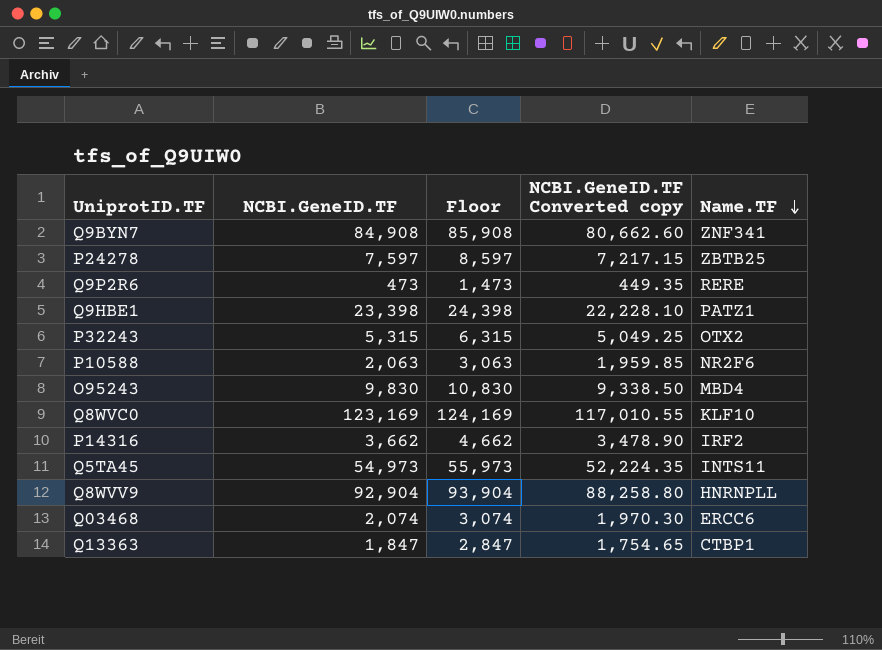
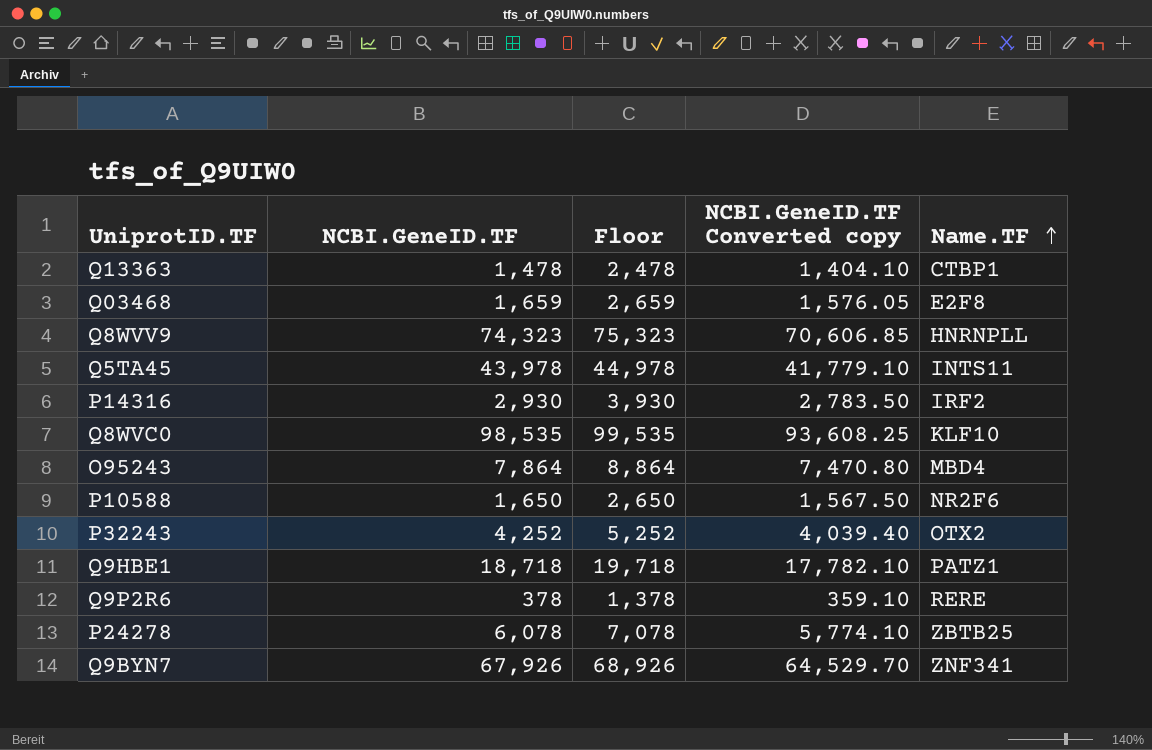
row order: Name.TF descending -> Name.TF ascending
Q13363 | NCBI.GeneID.TF: 1,847 -> 1,478
Q13363 | Floor: 2,847 -> 2,478
Q13363 | NCBI.GeneID.TF Converted copy: 1,754.65 -> 1,404.10
Q03468 | NCBI.GeneID.TF: 2,074 -> 1,659
Q03468 | Floor: 3,074 -> 2,659
Q03468 | NCBI.GeneID.TF Converted copy: 1,970.30 -> 1,576.05
Q03468 | Name.TF: ERCC6 -> E2F8
Q8WVV9 | NCBI.GeneID.TF: 92,904 -> 74,323
Q8WVV9 | Floor: 93,904 -> 75,323
Q8WVV9 | NCBI.GeneID.TF Converted copy: 88,258.80 -> 70,606.85
Q5TA45 | NCBI.GeneID.TF: 54,973 -> 43,978
Q5TA45 | Floor: 55,973 -> 44,978
Q5TA45 | NCBI.GeneID.TF Converted copy: 52,224.35 -> 41,779.10
P14316 | NCBI.GeneID.TF: 3,662 -> 2,930
P14316 | Floor: 4,662 -> 3,930
P14316 | NCBI.GeneID.TF Converted copy: 3,478.90 -> 2,783.50
Q8WVC0 | NCBI.GeneID.TF: 123,169 -> 98,535
Q8WVC0 | Floor: 124,169 -> 99,535
Q8WVC0 | NCBI.GeneID.TF Converted copy: 117,010.55 -> 93,608.25
O95243 | NCBI.GeneID.TF: 9,830 -> 7,864
O95243 | Floor: 10,830 -> 8,864
O95243 | NCBI.GeneID.TF Converted copy: 9,338.50 -> 7,470.80
P10588 | NCBI.GeneID.TF: 2,063 -> 1,650
P10588 | Floor: 3,063 -> 2,650
P10588 | NCBI.GeneID.TF Converted copy: 1,959.85 -> 1,567.50
P32243 | NCBI.GeneID.TF: 5,315 -> 4,252
P32243 | Floor: 6,315 -> 5,252
P32243 | NCBI.GeneID.TF Converted copy: 5,049.25 -> 4,039.40
Q9HBE1 | NCBI.GeneID.TF: 23,398 -> 18,718
Q9HBE1 | Floor: 24,398 -> 19,718
Q9HBE1 | NCBI.GeneID.TF Converted copy: 22,228.10 -> 17,782.10
Q9P2R6 | NCBI.GeneID.TF: 473 -> 378
Q9P2R6 | Floor: 1,473 -> 1,378
Q9P2R6 | NCBI.GeneID.TF Converted copy: 449.35 -> 359.10
P24278 | NCBI.GeneID.TF: 7,597 -> 6,078
P24278 | Floor: 8,597 -> 7,078
P24278 | NCBI.GeneID.TF Converted copy: 7,217.15 -> 5,774.10
Q9BYN7 | NCBI.GeneID.TF: 84,908 -> 67,926
Q9BYN7 | Floor: 85,908 -> 68,926
Q9BYN7 | NCBI.GeneID.TF Converted copy: 80,662.60 -> 64,529.70

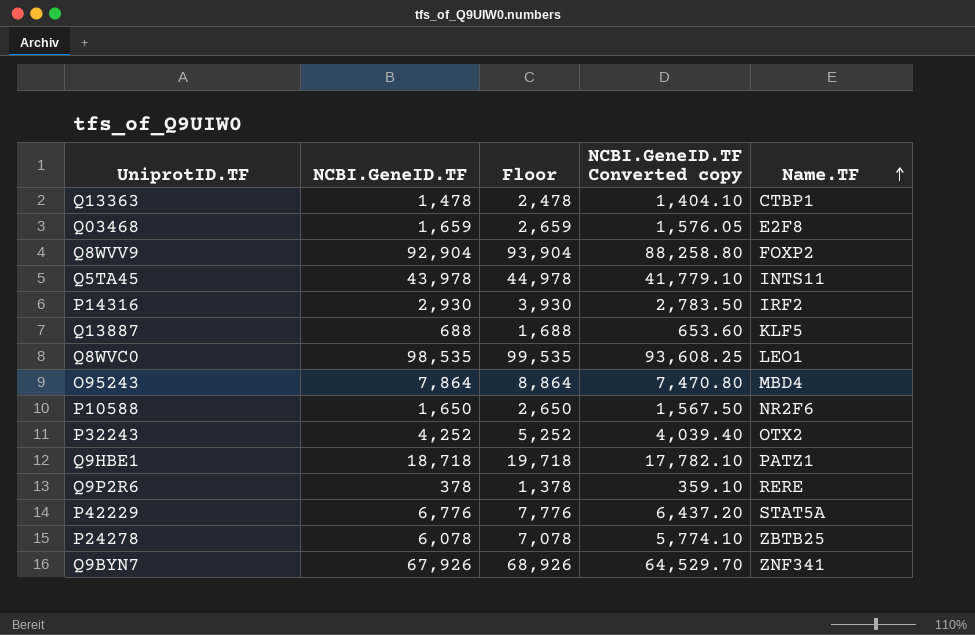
Q8WVV9 | NCBI.GeneID.TF: 74,323 -> 92,904
Q8WVV9 | Floor: 75,323 -> 93,904
Q8WVV9 | NCBI.GeneID.TF Converted copy: 70,606.85 -> 88,258.80
Q8WVV9 | Name.TF: HNRNPLL -> FOXP2
row Q13887: none -> 688 | 1,688 | 653.60 | KLF5
Q8WVC0 | Name.TF: KLF10 -> LEO1
row P42229: none -> 6,776 | 7,776 | 6,437.20 | STAT5A

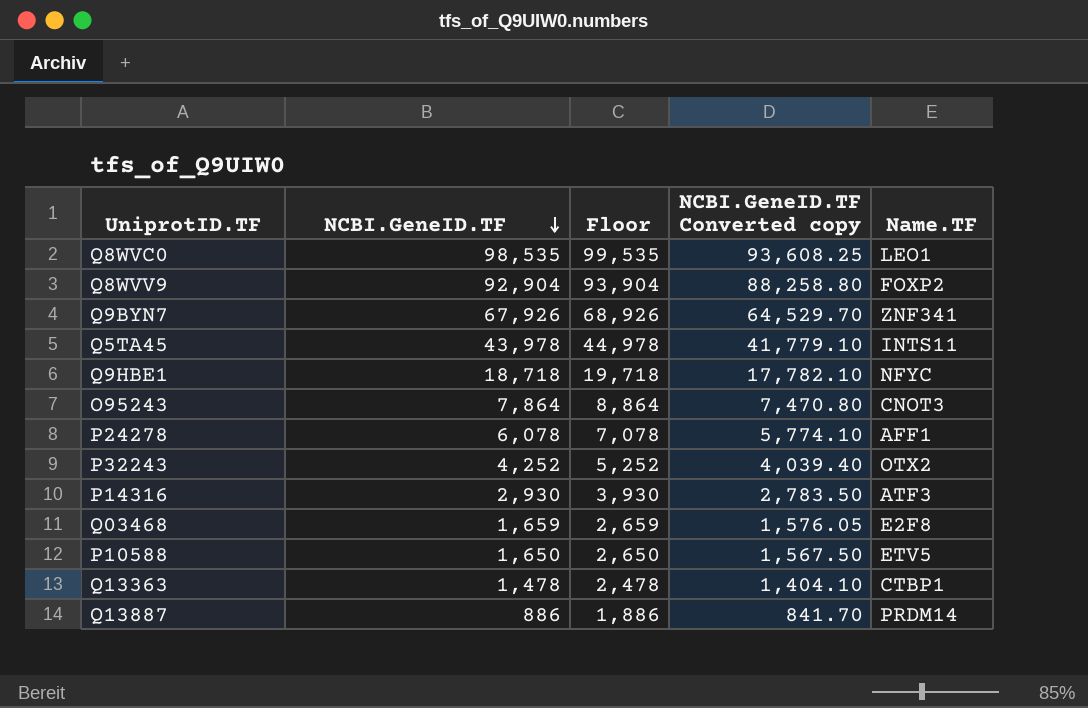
row order: Name.TF ascending -> NCBI.GeneID.TF descending
row Q9P2R6: 378 | 1,378 | 359.10 | RERE -> none
row P42229: 6,776 | 7,776 | 6,437.20 | STAT5A -> none
Q9HBE1 | Name.TF: PATZ1 -> NFYC
O95243 | Name.TF: MBD4 -> CNOT3
P24278 | Name.TF: ZBTB25 -> AFF1
P14316 | Name.TF: IRF2 -> ATF3
P10588 | Name.TF: NR2F6 -> ETV5
Q13887 | NCBI.GeneID.TF: 688 -> 886
Q13887 | Floor: 1,688 -> 1,886
Q13887 | NCBI.GeneID.TF Converted copy: 653.60 -> 841.70
Q13887 | Name.TF: KLF5 -> PRDM14

